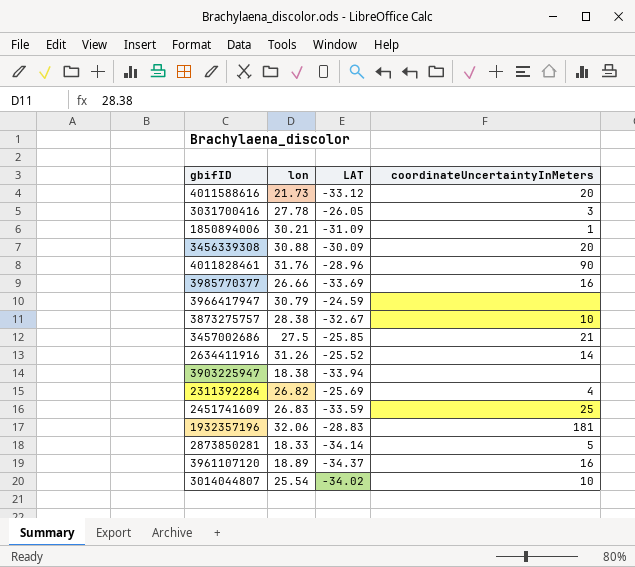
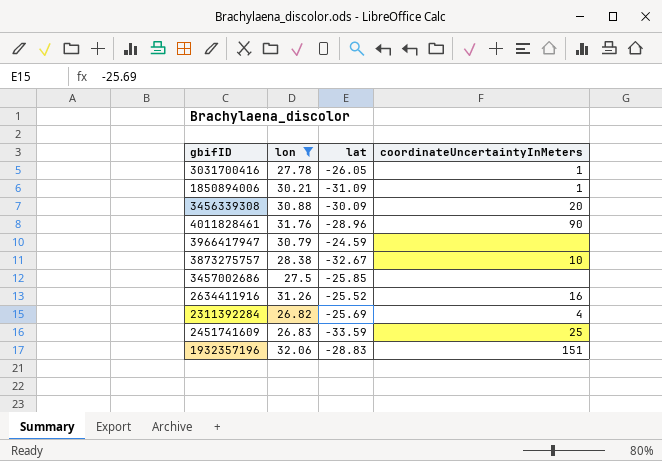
filter: none -> lon >= 26.82
column name: LAT -> lat
3031700416 | coordinateUncertaintyInMeters: 3 -> 1
3457002686 | coordinateUncertaintyInMeters: 21 -> none
2634411916 | coordinateUncertaintyInMeters: 14 -> 16
1932357196 | coordinateUncertaintyInMeters: 181 -> 151

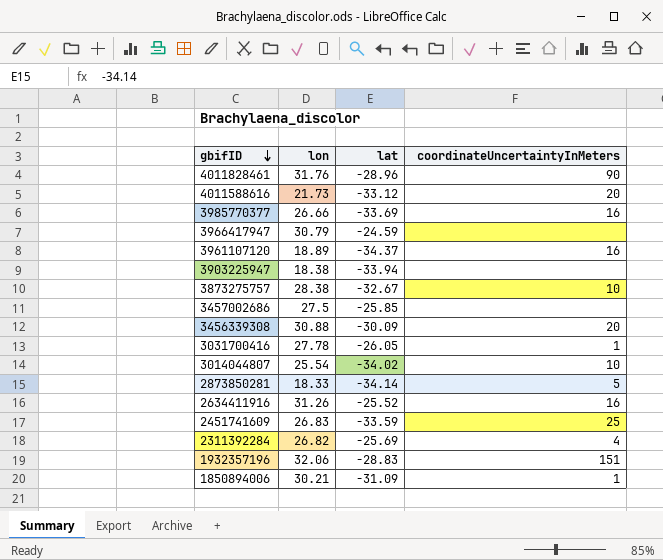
filter: lon >= 26.82 -> none
row order: none -> gbifID descending

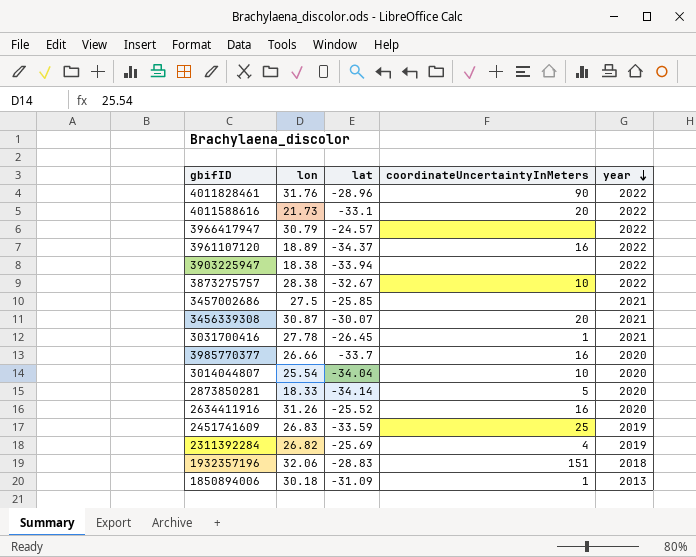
row order: gbifID descending -> year descending
column year | position: none -> 5
4011588616 | lat: -33.12 -> -33.1
3966417947 | lat: -24.59 -> -24.57
3456339308 | lon: 30.88 -> 30.87
3456339308 | lat: -30.09 -> -30.07
3031700416 | lat: -26.05 -> -26.45
3985770377 | lat: -33.69 -> -33.7
3014044807 | lat: -34.02 -> -34.04
1850894006 | lon: 30.21 -> 30.18

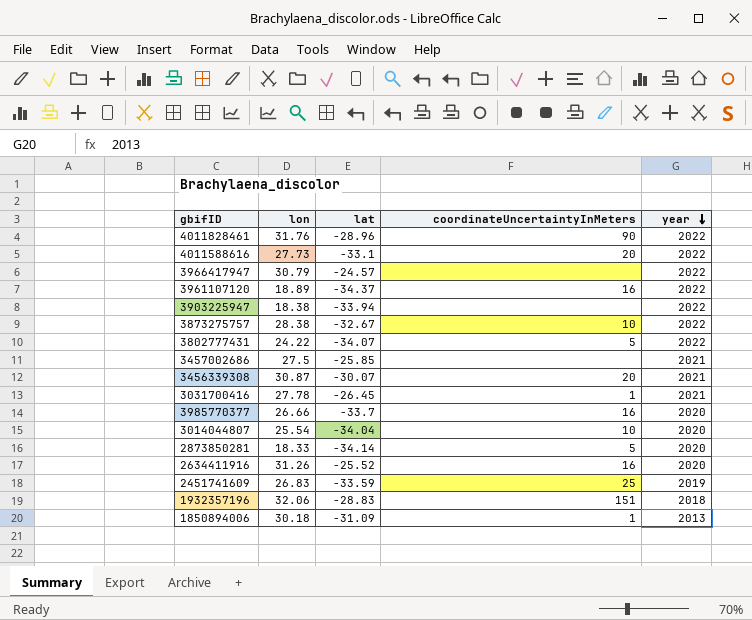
row 2311392284: 26.82 | -25.69 | 4 | 2019 -> none
4011588616 | lon: 21.73 -> 27.73
row 3802777431: none -> 24.22 | -34.07 | 5 | 2022

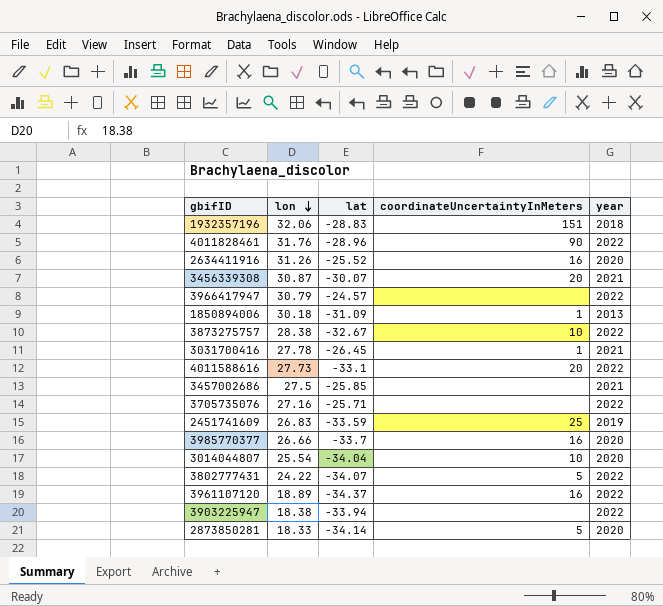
row order: year descending -> lon descending
row 3705735076: none -> 27.16 | -25.71 | none | 2022

